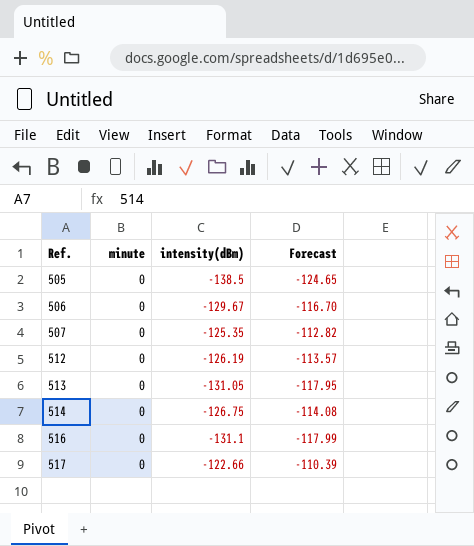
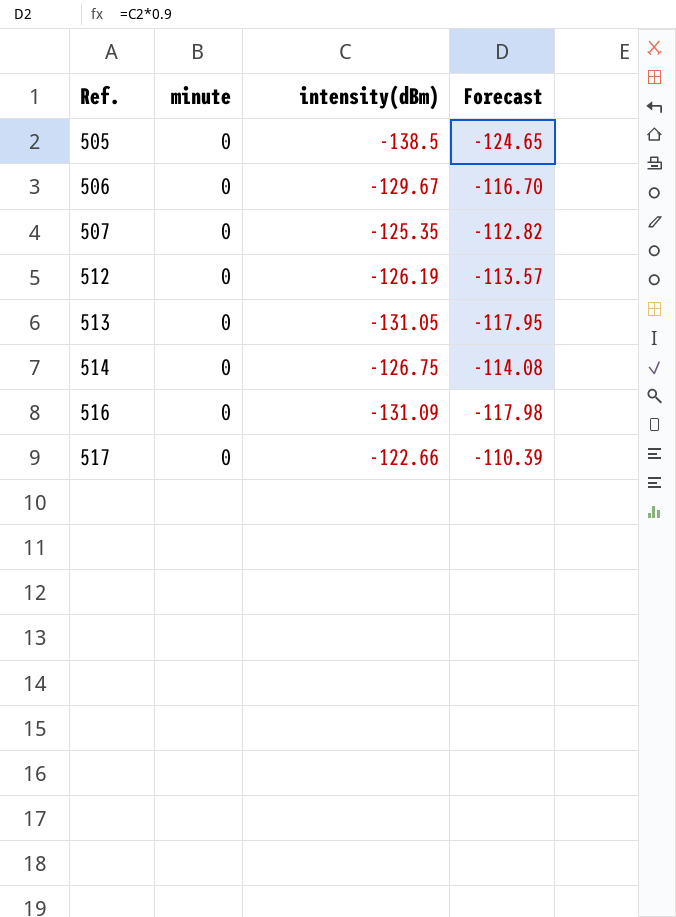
516 | intensity(dBm): -131.1 -> -131.09
516 | Forecast: -117.99 -> -117.98

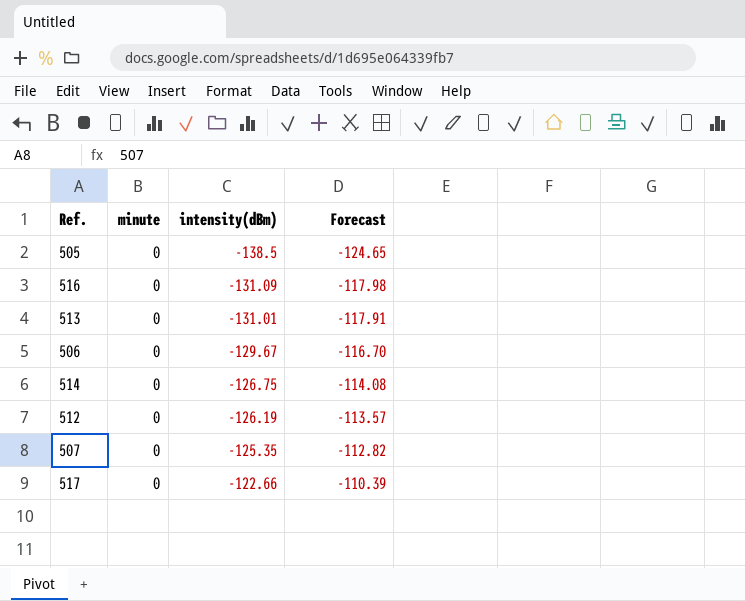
row order: Ref. ascending -> intensity(dBm) ascending
513 | intensity(dBm): -131.05 -> -131.01
513 | Forecast: -117.95 -> -117.91

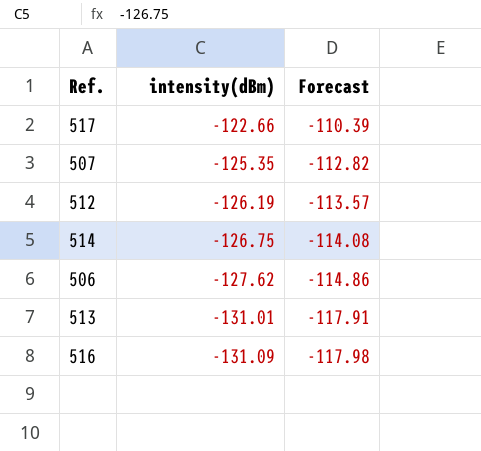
row order: intensity(dBm) ascending -> intensity(dBm) descending
column minute | position: 2 -> none
row 505: 0 | -138.5 | -124.65 -> none
506 | intensity(dBm): -129.67 -> -127.62
506 | Forecast: -116.70 -> -114.86

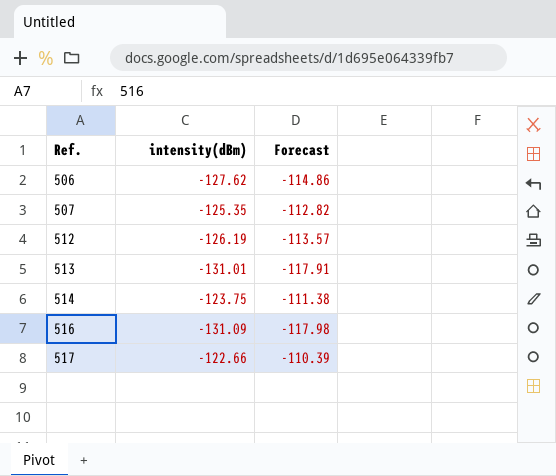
row order: intensity(dBm) descending -> Ref. ascending
514 | intensity(dBm): -126.75 -> -123.75
514 | Forecast: -114.08 -> -111.38

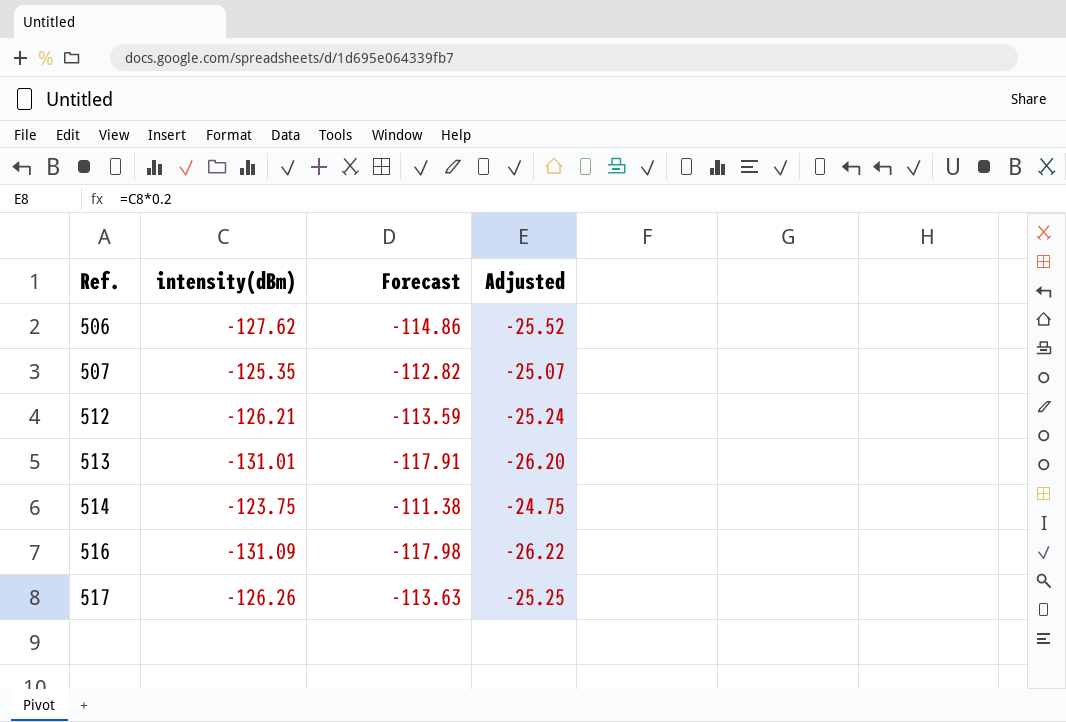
column Adjusted | formula: none -> [intensity(dBm)] * 0.2
512 | intensity(dBm): -126.19 -> -126.21
512 | Forecast: -113.57 -> -113.59
517 | intensity(dBm): -122.66 -> -126.26
517 | Forecast: -110.39 -> -113.63

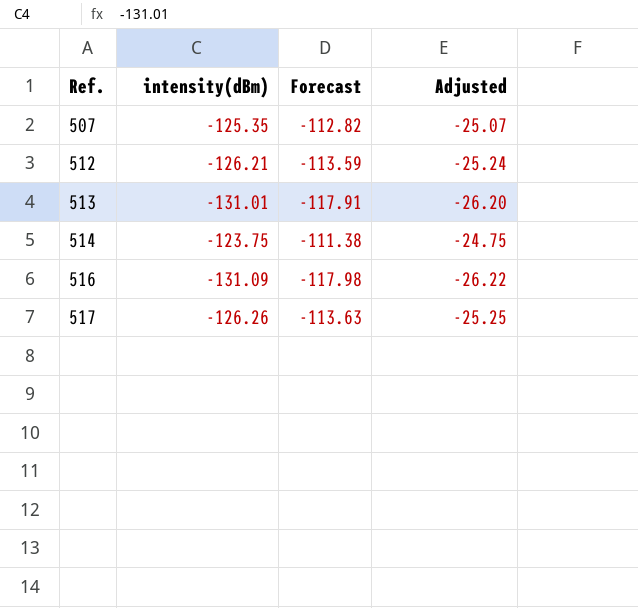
row 506: -127.62 | -114.86 | -25.52 -> none

